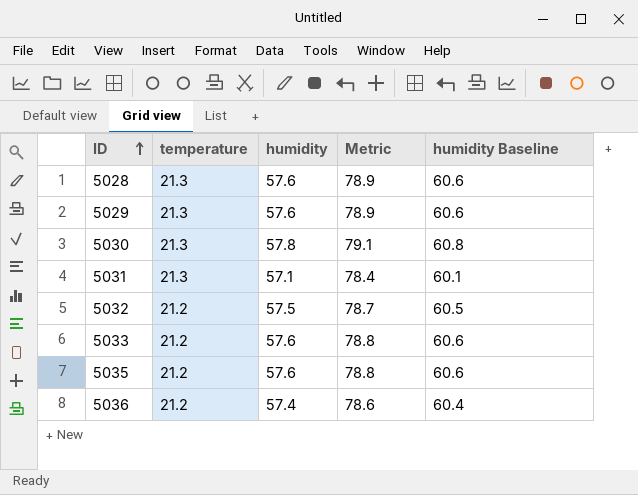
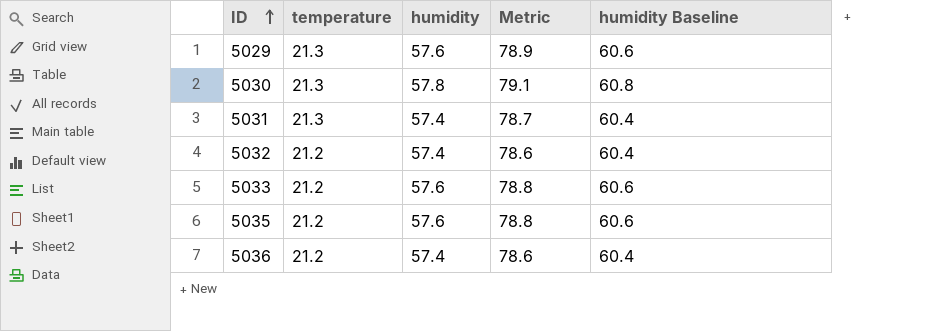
row 5028: 21.3 | 57.6 | 78.9 | 60.6 -> none
5031 | humidity: 57.1 -> 57.4
5031 | Metric: 78.4 -> 78.7
5031 | humidity Baseline: 60.1 -> 60.4
5032 | humidity: 57.5 -> 57.4
5032 | Metric: 78.7 -> 78.6
5032 | humidity Baseline: 60.5 -> 60.4

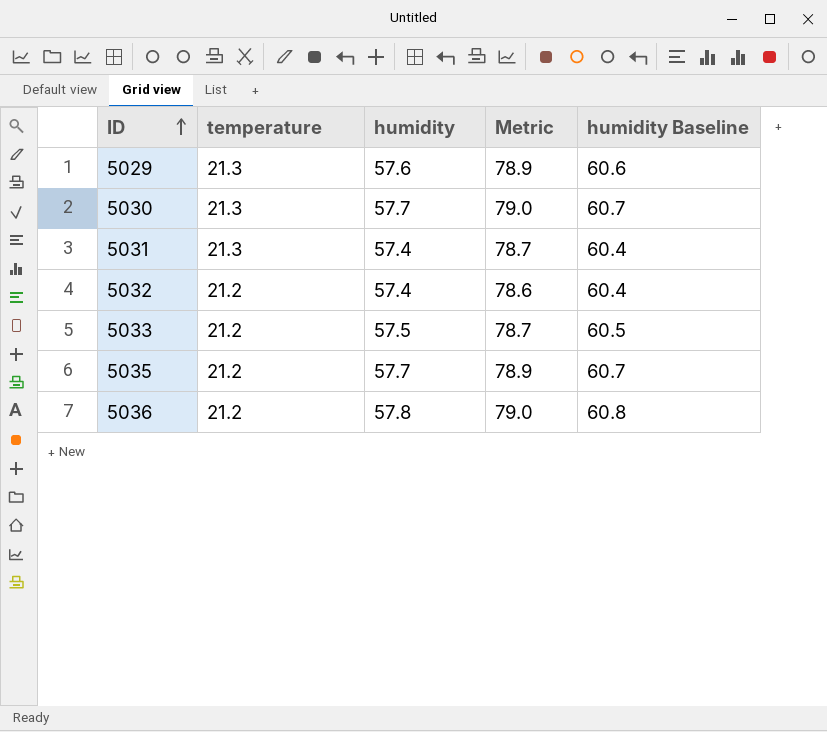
5030 | humidity: 57.8 -> 57.7
5030 | Metric: 79.1 -> 79.0
5030 | humidity Baseline: 60.8 -> 60.7
5033 | humidity: 57.6 -> 57.5
5033 | Metric: 78.8 -> 78.7
5033 | humidity Baseline: 60.6 -> 60.5
5035 | humidity: 57.6 -> 57.7
5035 | Metric: 78.8 -> 78.9
5035 | humidity Baseline: 60.6 -> 60.7
5036 | humidity: 57.4 -> 57.8
5036 | Metric: 78.6 -> 79.0
5036 | humidity Baseline: 60.4 -> 60.8

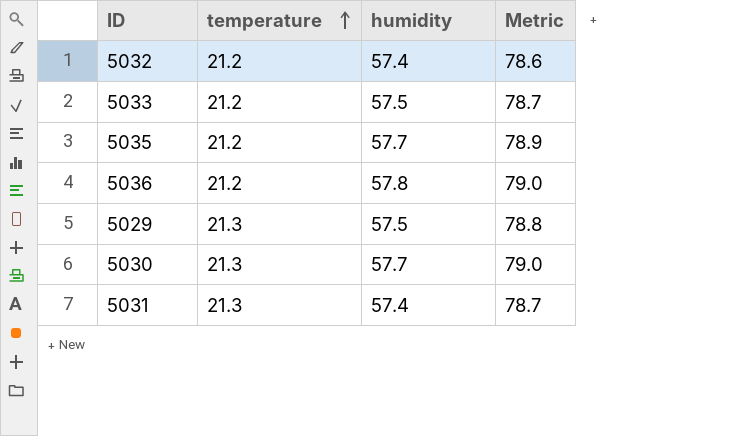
row order: ID ascending -> temperature ascending
column humidity Baseline | formula: [humidity] + 3 -> none
5029 | humidity: 57.6 -> 57.5
5029 | Metric: 78.9 -> 78.8

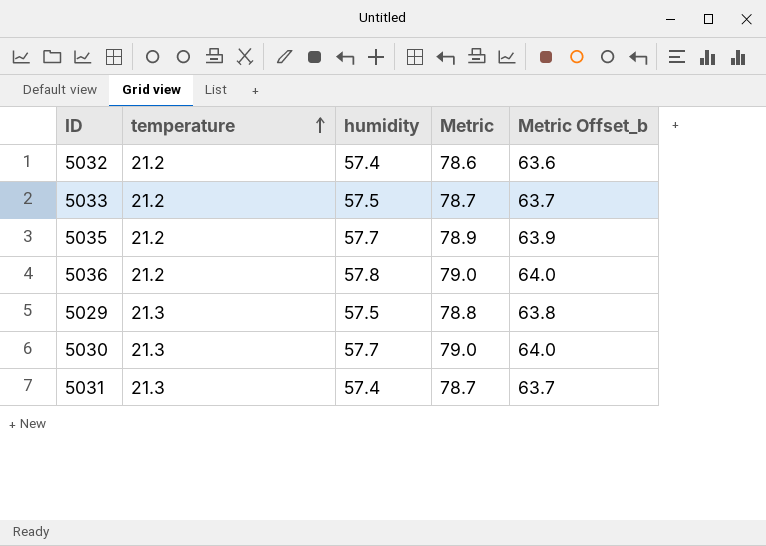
column Metric Offset_b | formula: none -> [Metric] - 15

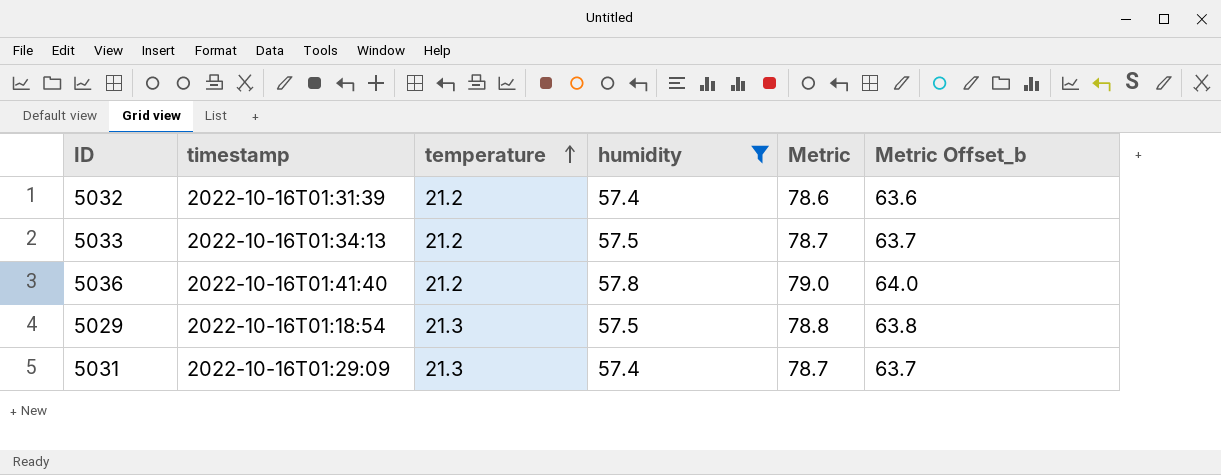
filter: none -> humidity != 57.7
column timestamp | position: none -> 2

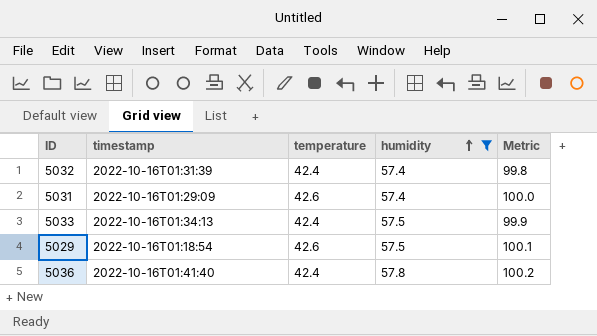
row order: temperature ascending -> humidity ascending
column Metric Offset_b | formula: [Metric] - 15 -> none
5032 | temperature: 21.2 -> 42.4
5032 | Metric: 78.6 -> 99.8
5031 | temperature: 21.3 -> 42.6
5031 | Metric: 78.7 -> 100.0
5033 | temperature: 21.2 -> 42.4
5033 | Metric: 78.7 -> 99.9
5029 | temperature: 21.3 -> 42.6
5029 | Metric: 78.8 -> 100.1
5036 | temperature: 21.2 -> 42.4
5036 | Metric: 79.0 -> 100.2

